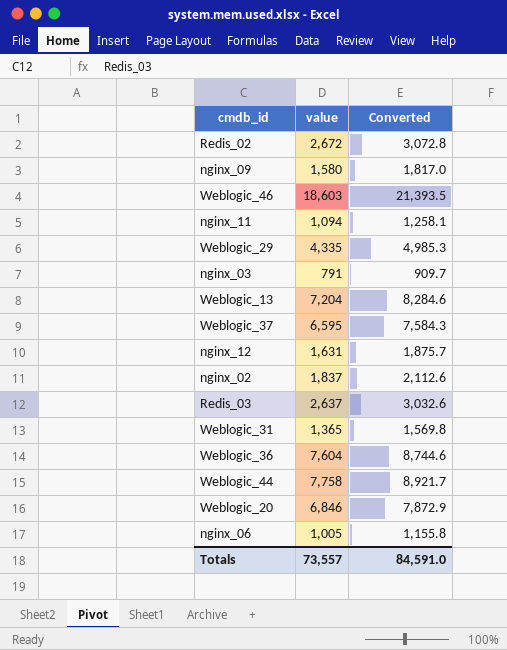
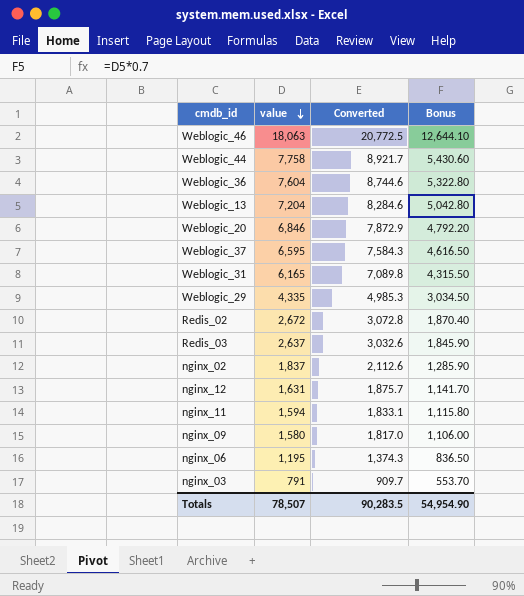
row order: none -> value descending
column Bonus | formula: none -> [value] * 0.7
Weblogic_46 | value: 18,603 -> 18,063
Weblogic_46 | Converted: 21,393.5 -> 20,772.5
Weblogic_31 | value: 1,365 -> 6,165
Weblogic_31 | Converted: 1,569.8 -> 7,089.8
nginx_11 | value: 1,094 -> 1,594
nginx_11 | Converted: 1,258.1 -> 1,833.1
nginx_06 | value: 1,005 -> 1,195
nginx_06 | Converted: 1,155.8 -> 1,374.3
Totals | value: 73,557 -> 78,507
Totals | Converted: 84,591.0 -> 90,283.5

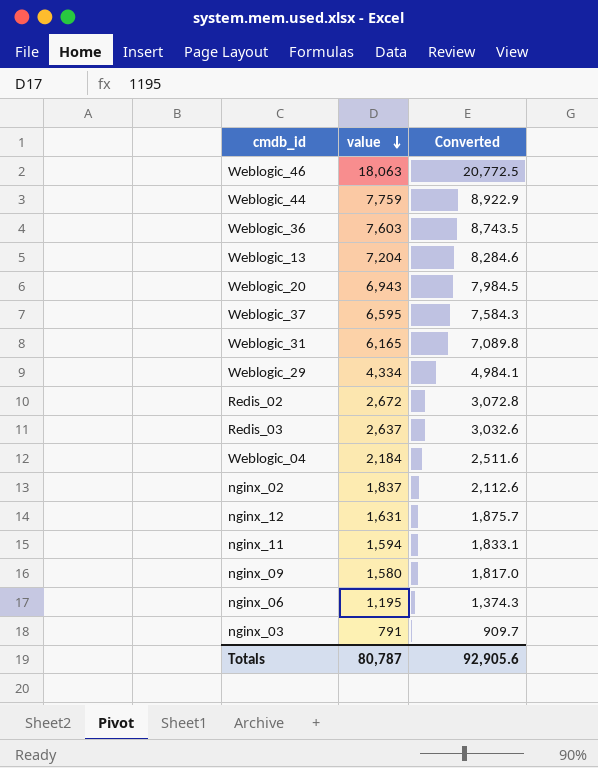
column Bonus | formula: [value] * 0.7 -> none
Weblogic_44 | value: 7,758 -> 7,759
Weblogic_44 | Converted: 8,921.7 -> 8,922.9
Weblogic_36 | value: 7,604 -> 7,603
Weblogic_36 | Converted: 8,744.6 -> 8,743.5
Weblogic_20 | value: 6,846 -> 6,943
Weblogic_20 | Converted: 7,872.9 -> 7,984.5
Weblogic_29 | value: 4,335 -> 4,334
Weblogic_29 | Converted: 4,985.3 -> 4,984.1
row Weblogic_04: none -> 2,184 | 2,511.6
Totals | value: 78,507 -> 80,787
Totals | Converted: 90,283.5 -> 92,905.6

